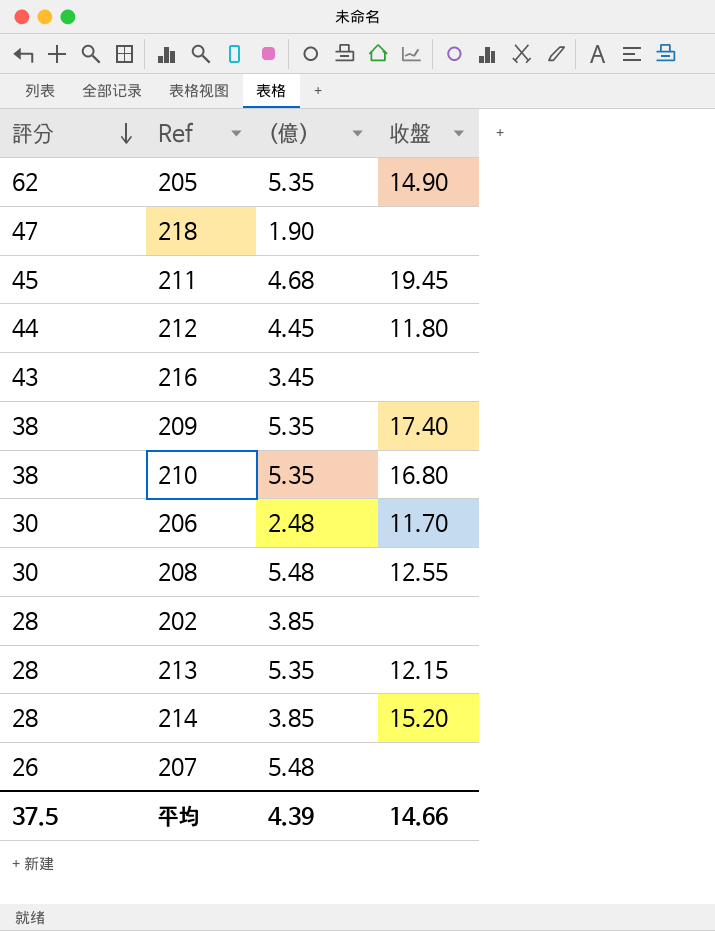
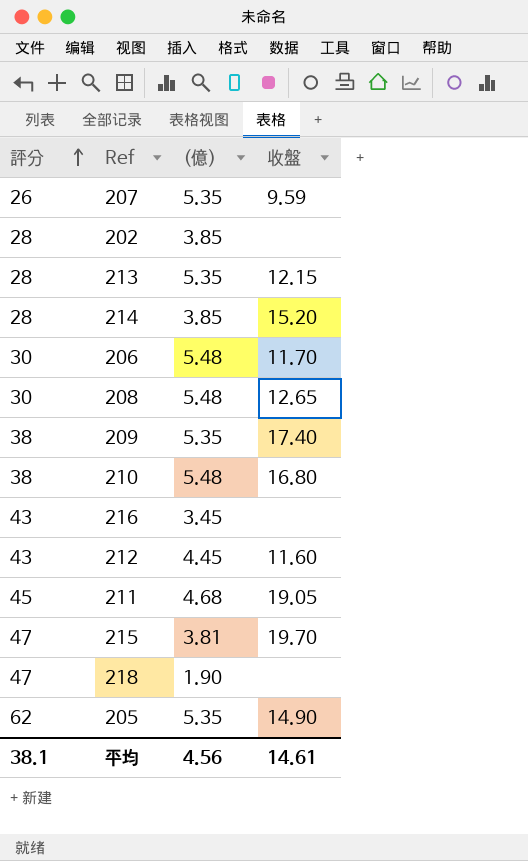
row order: 評分 descending -> 評分 ascending
207 | (億): 5.48 -> 5.35
207 | 收盤: none -> 9.59
206 | (億): 2.48 -> 5.48
208 | 收盤: 12.55 -> 12.65
210 | (億): 5.35 -> 5.48
212 | 評分: 44 -> 43
212 | 收盤: 11.80 -> 11.60
211 | 收盤: 19.45 -> 19.05
row 215: none -> 47 | 3.81 | 19.70
平均 | 評分: 37.5 -> 38.1
平均 | (億): 4.39 -> 4.56
平均 | 收盤: 14.66 -> 14.61

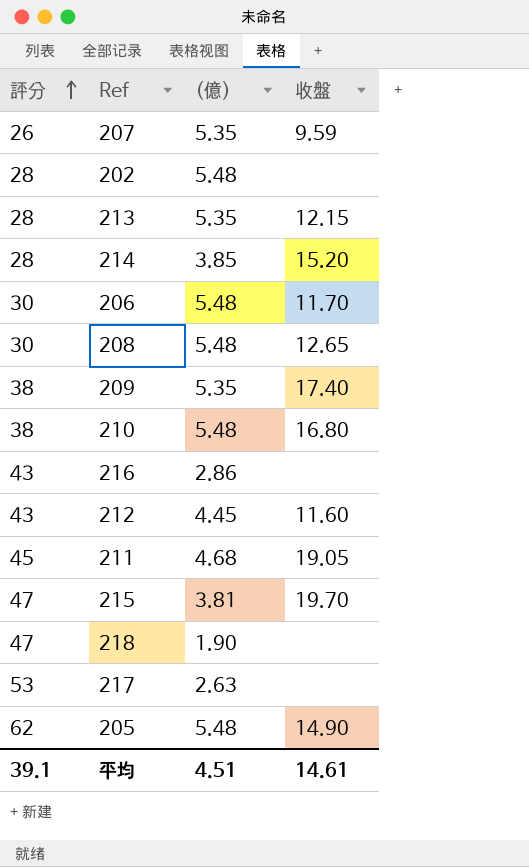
202 | (億): 3.85 -> 5.48
216 | (億): 3.45 -> 2.86
row 217: none -> 53 | 2.63 | none
205 | (億): 5.35 -> 5.48
平均 | 評分: 38.1 -> 39.1
平均 | (億): 4.56 -> 4.51

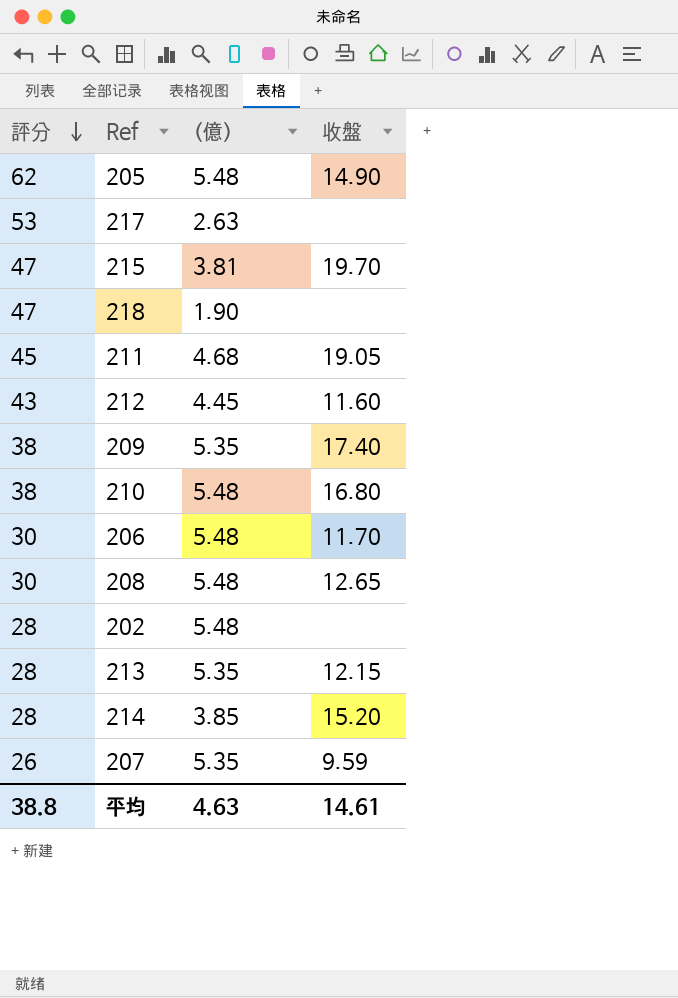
row order: 評分 ascending -> 評分 descending
row 216: 43 | 2.86 | none -> none
平均 | 評分: 39.1 -> 38.8
平均 | (億): 4.51 -> 4.63

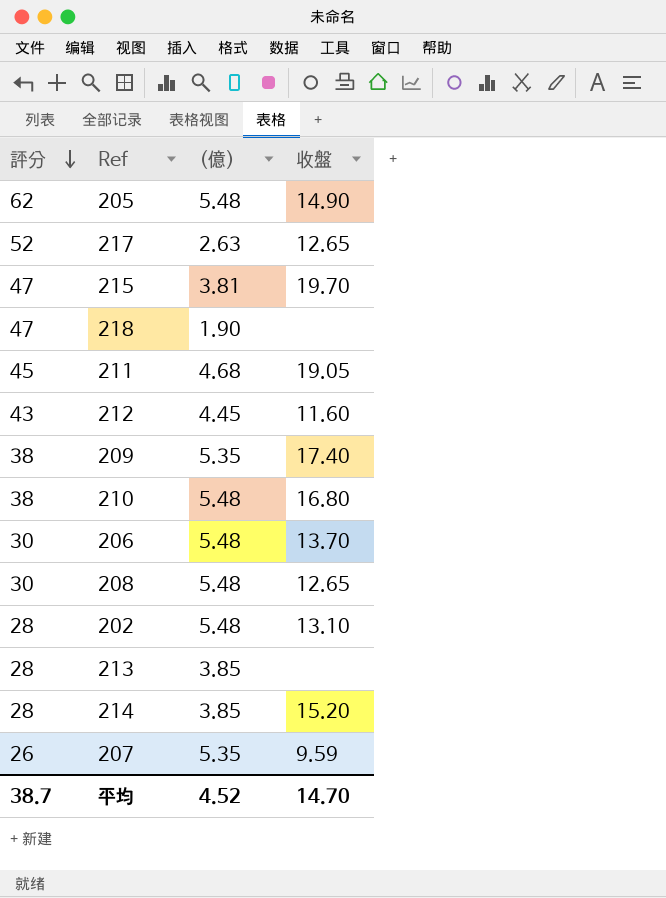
217 | 評分: 53 -> 52
217 | 收盤: none -> 12.65
206 | 收盤: 11.70 -> 13.70
202 | 收盤: none -> 13.10
213 | (億): 5.35 -> 3.85
213 | 收盤: 12.15 -> none
平均 | 評分: 38.8 -> 38.7
平均 | (億): 4.63 -> 4.52
平均 | 收盤: 14.61 -> 14.70

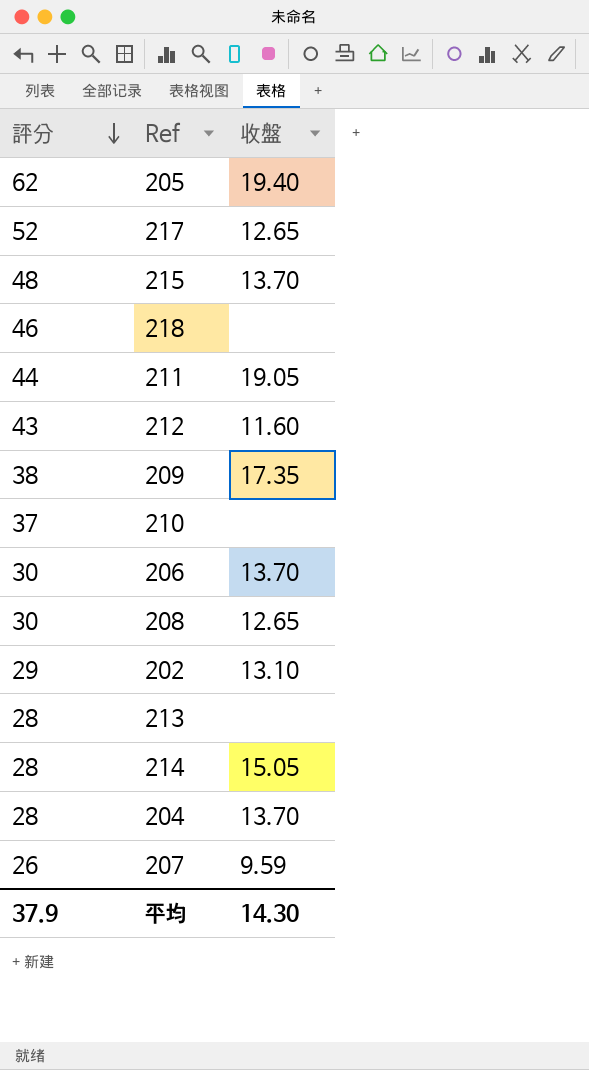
column (億) | position: 3 -> none
205 | 收盤: 14.90 -> 19.40
215 | 評分: 47 -> 48
215 | 收盤: 19.70 -> 13.70
218 | 評分: 47 -> 46
211 | 評分: 45 -> 44
209 | 收盤: 17.40 -> 17.35
210 | 評分: 38 -> 37
210 | 收盤: 16.80 -> none
202 | 評分: 28 -> 29
214 | 收盤: 15.20 -> 15.05
row 204: none -> 28 | 13.70
平均 | 評分: 38.7 -> 37.9
平均 | 收盤: 14.70 -> 14.30

